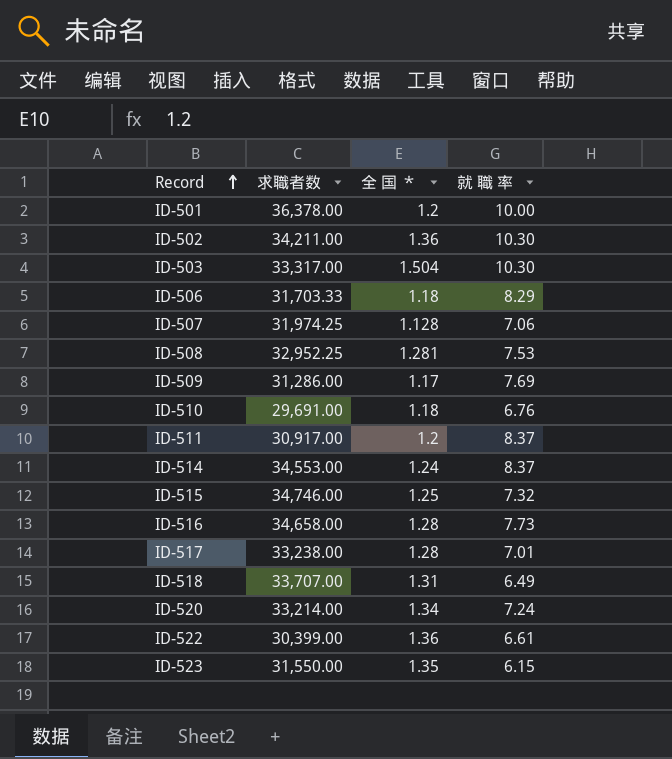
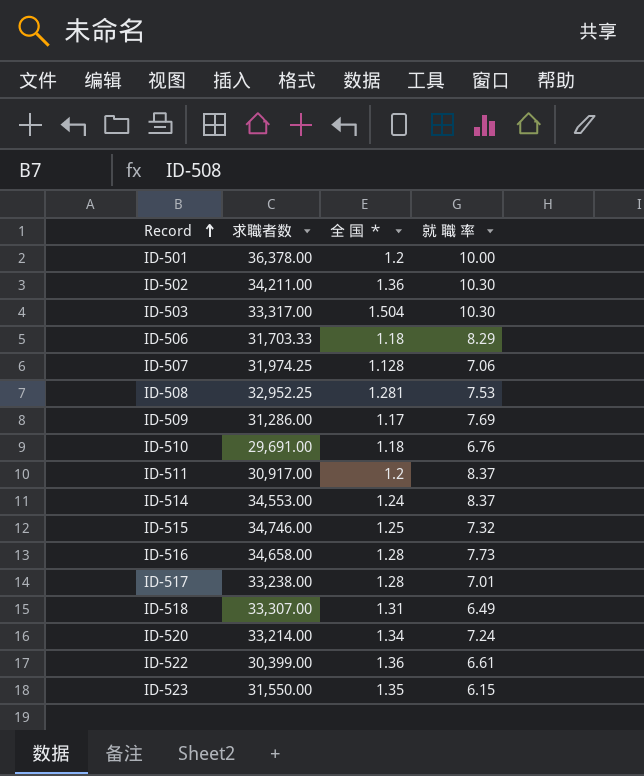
ID-518 | 求職者数: 33,707.00 -> 33,307.00

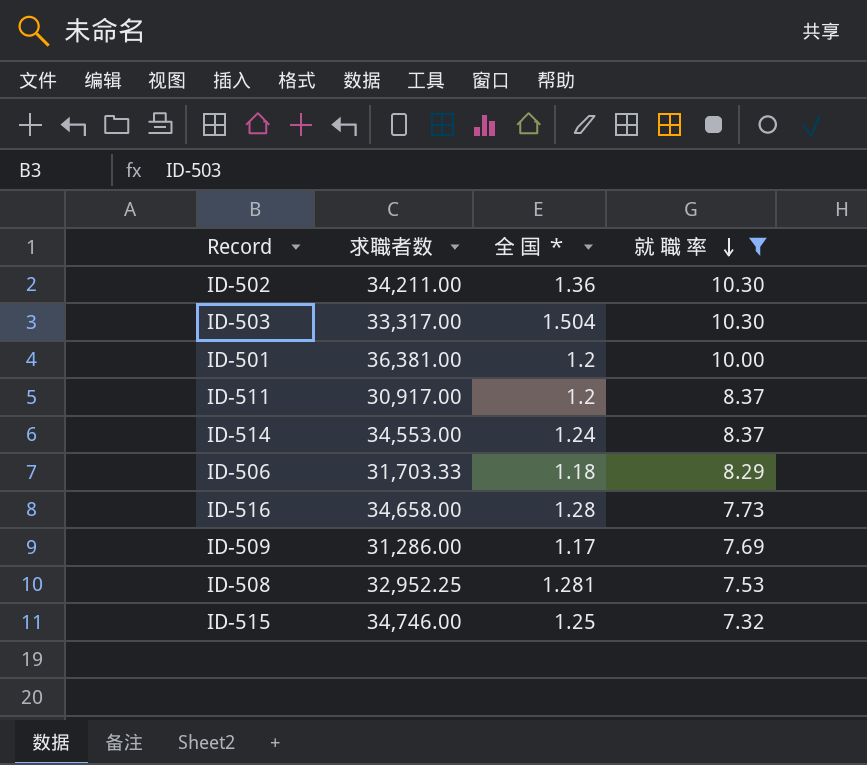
filter: none -> 就 職 率 >= 7.32
row order: Record ascending -> 就 職 率 descending
ID-501 | 求職者数: 36,378.00 -> 36,381.00

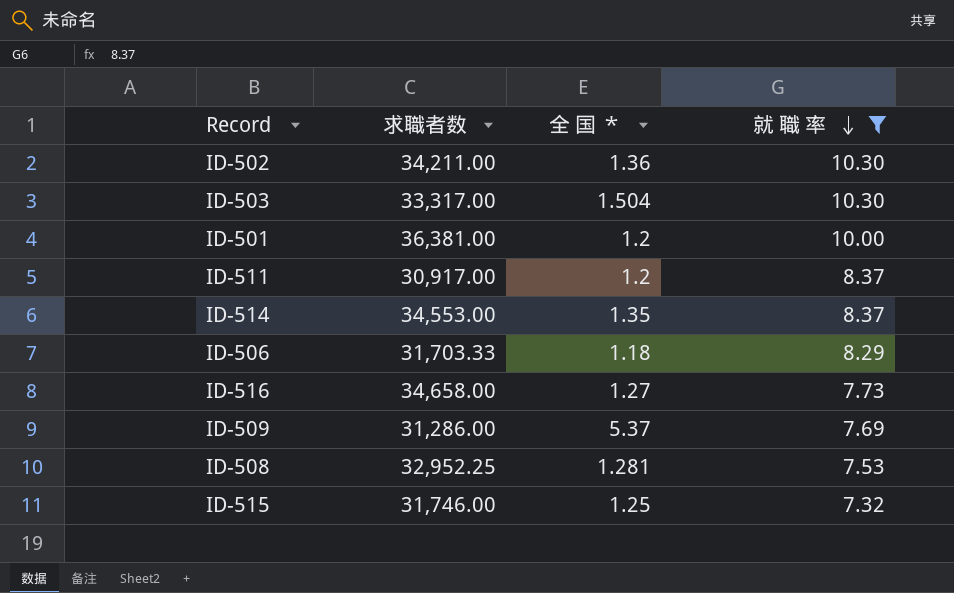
ID-514 | 全 国 ＊: 1.24 -> 1.35
ID-516 | 全 国 ＊: 1.28 -> 1.27
ID-509 | 全 国 ＊: 1.17 -> 5.37
ID-515 | 求職者数: 34,746.00 -> 31,746.00

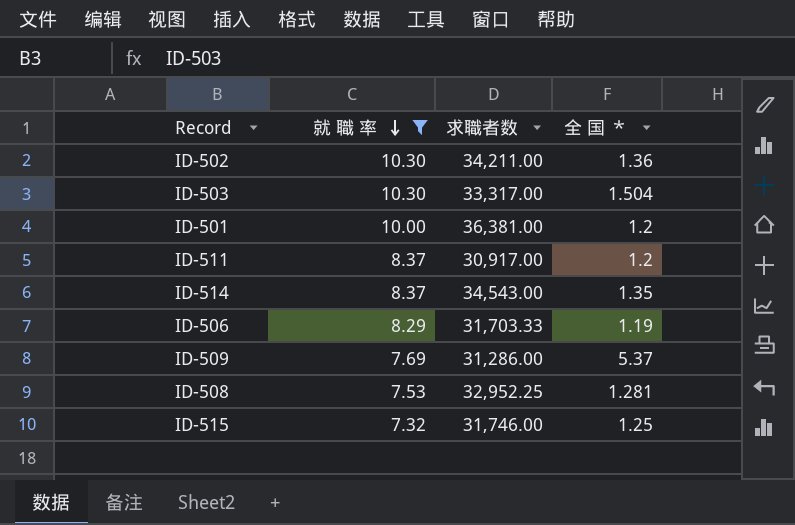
column 就 職 率 | position: 4 -> 2
row ID-516: 34,658.00 | 1.27 | 7.73 -> none
ID-514 | 求職者数: 34,553.00 -> 34,543.00
ID-506 | 全 国 ＊: 1.18 -> 1.19

